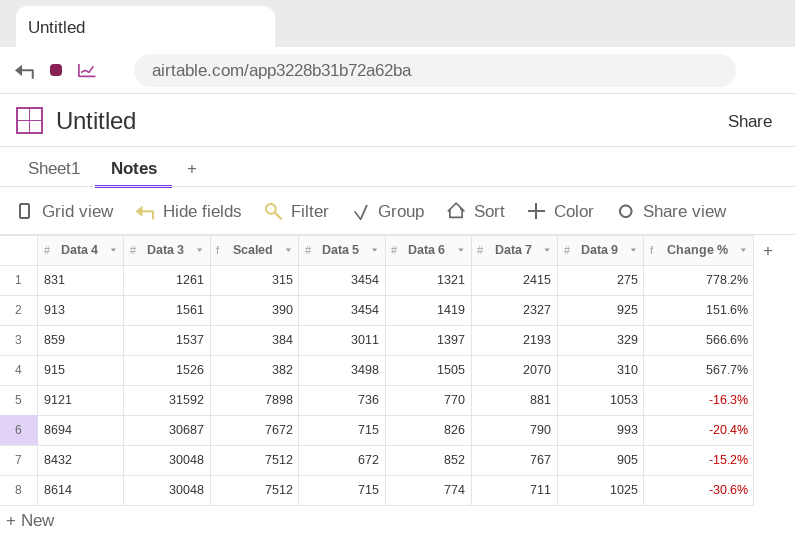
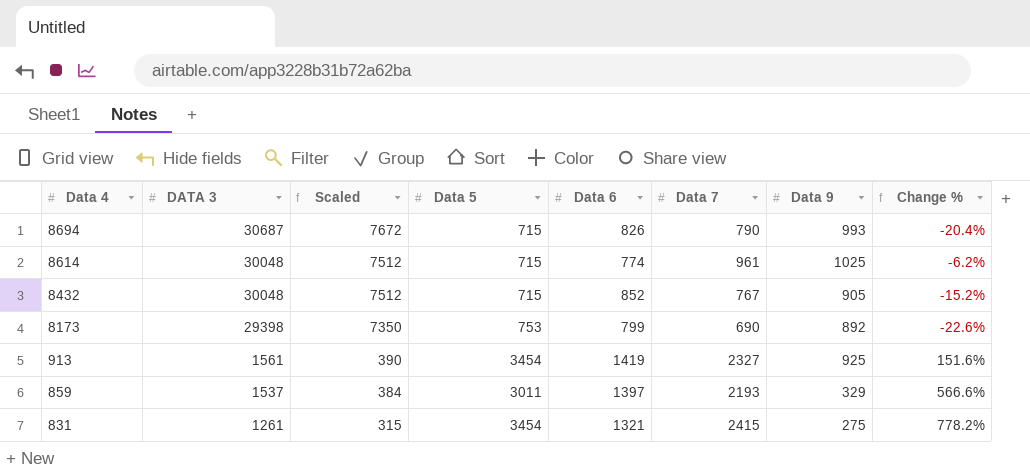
row order: Data 7 descending -> Data 4 descending
column name: Data 3 -> DATA 3
row 915: 1526 | 382 | 3498 | 1505 | 2070 | 310 | 567.7% -> none
row 9121: 31592 | 7898 | 736 | 770 | 881 | 1053 | -16.3% -> none
8614 | Data 7: 711 -> 961
8614 | Change %: -30.6% -> -6.2%
8432 | Data 5: 672 -> 715
row 8173: none -> 29398 | 7350 | 753 | 799 | 690 | 892 | -22.6%

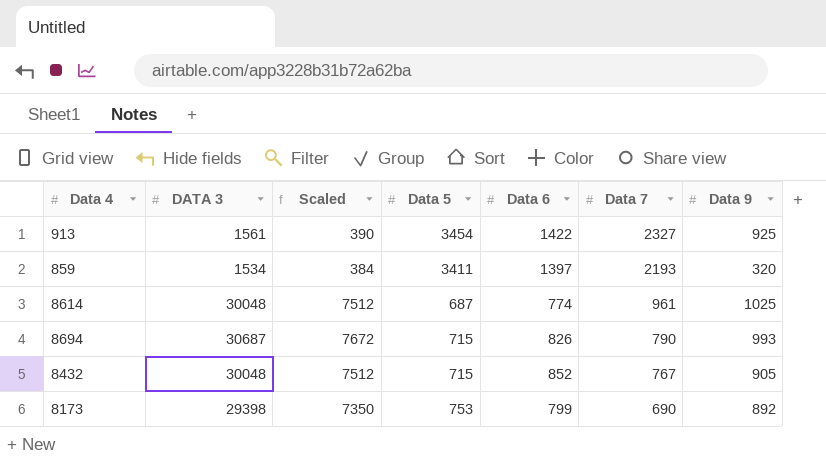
row order: Data 4 descending -> Data 7 descending
column Change % | formula: ([Data 7] - [Data 9]) / [Data 9] -> none
row 831: 1261 | 315 | 3454 | 1321 | 2415 | 275 | 778.2% -> none
913 | Data 6: 1419 -> 1422
859 | DATA 3: 1537 -> 1534
859 | Data 5: 3011 -> 3411
859 | Data 9: 329 -> 320
8614 | Data 5: 715 -> 687

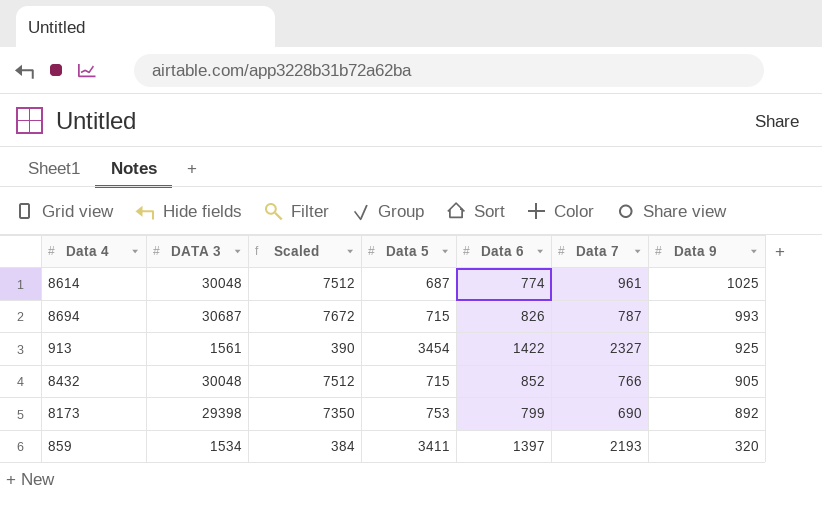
row order: Data 7 descending -> Data 9 descending
8694 | Data 7: 790 -> 787
8432 | Data 7: 767 -> 766

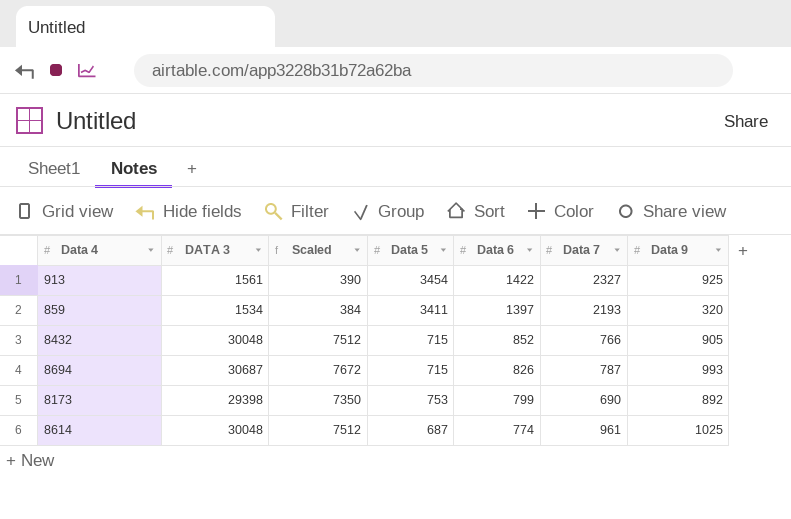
row order: Data 9 descending -> Data 6 descending

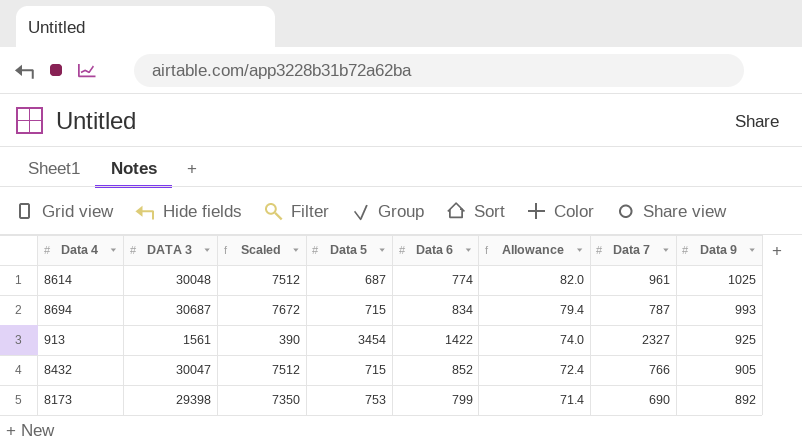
row order: Data 6 descending -> Allowance descending
column Allowance | formula: none -> [Data 9] * 0.08
row 859: 1534 | 384 | 3411 | 1397 | 2193 | 320 -> none
8694 | Data 6: 826 -> 834
8432 | DATA 3: 30048 -> 30047

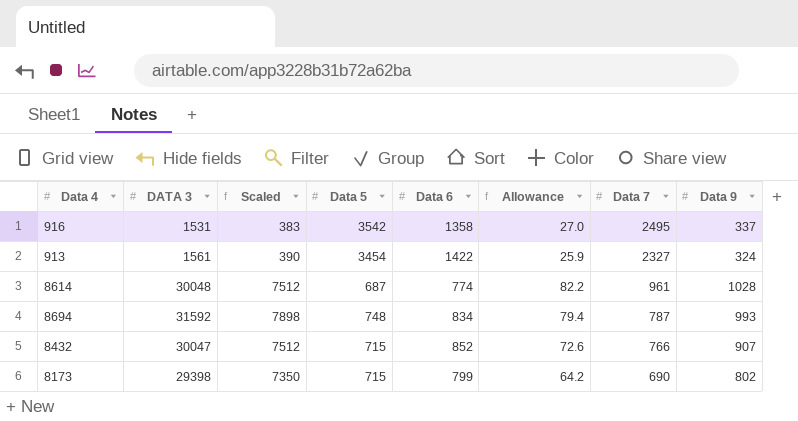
row order: Allowance descending -> Data 7 descending
row 916: none -> 1531 | 383 | 3542 | 1358 | 27.0 | 2495 | 337
913 | Allowance: 74.0 -> 25.9
913 | Data 9: 925 -> 324
8614 | Allowance: 82.0 -> 82.2
8614 | Data 9: 1025 -> 1028
8694 | DATA 3: 30687 -> 31592
8694 | Scaled: 7672 -> 7898
8694 | Data 5: 715 -> 748
8432 | Allowance: 72.4 -> 72.6
8432 | Data 9: 905 -> 907
8173 | Data 5: 753 -> 715
8173 | Allowance: 71.4 -> 64.2
8173 | Data 9: 892 -> 802

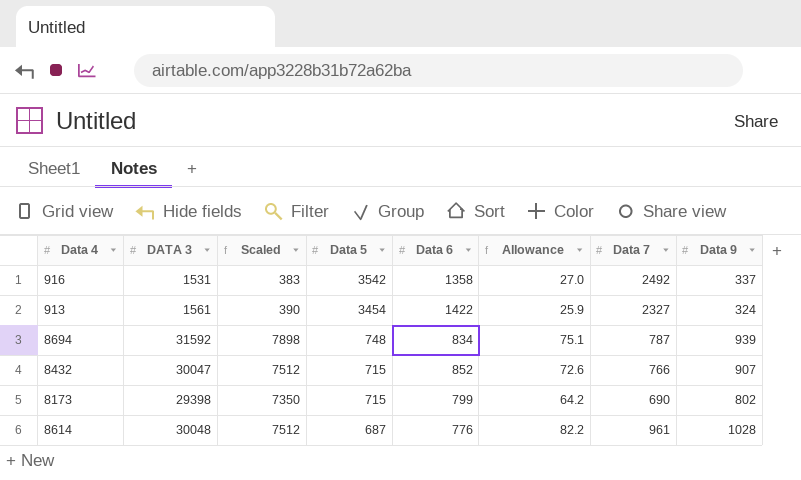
row order: Data 7 descending -> Data 5 descending
916 | Data 7: 2495 -> 2492
8694 | Allowance: 79.4 -> 75.1
8694 | Data 9: 993 -> 939
8614 | Data 6: 774 -> 776

